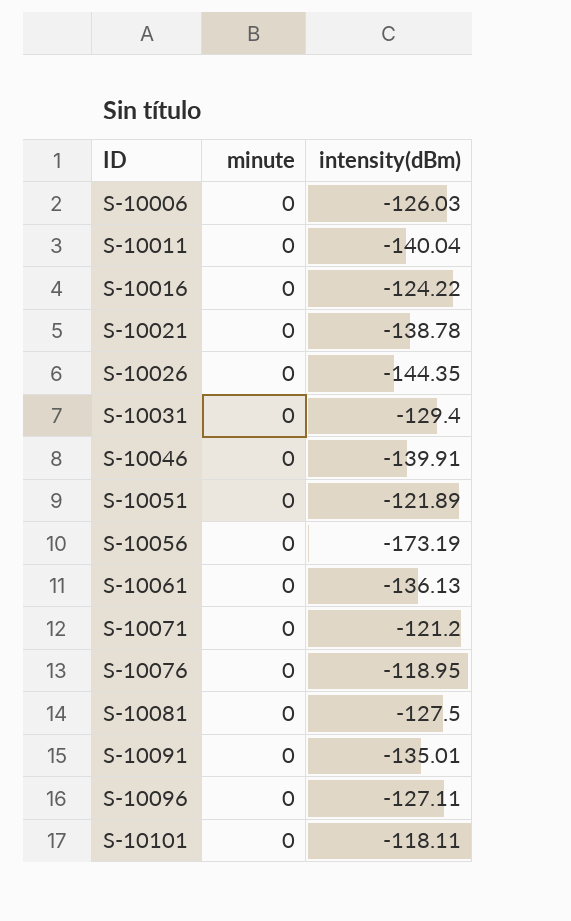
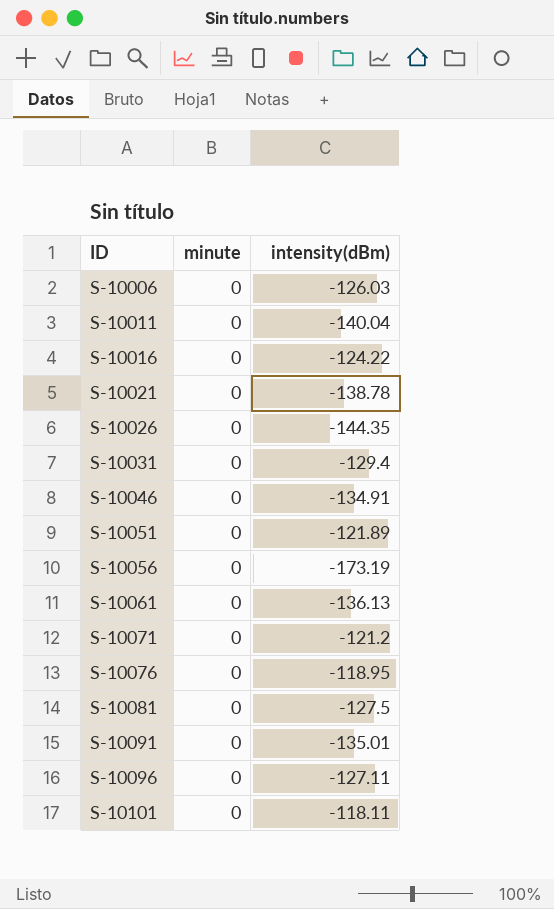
S-10046 | intensity(dBm): -139.91 -> -134.91

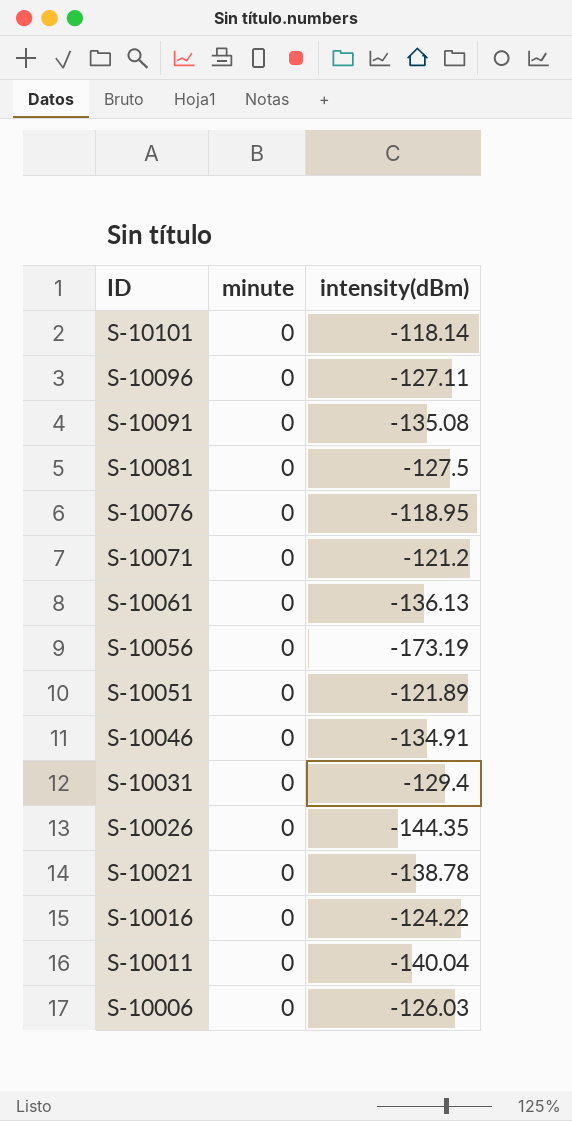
row order: ID ascending -> ID descending
S-10101 | intensity(dBm): -118.11 -> -118.14
S-10091 | intensity(dBm): -135.01 -> -135.08

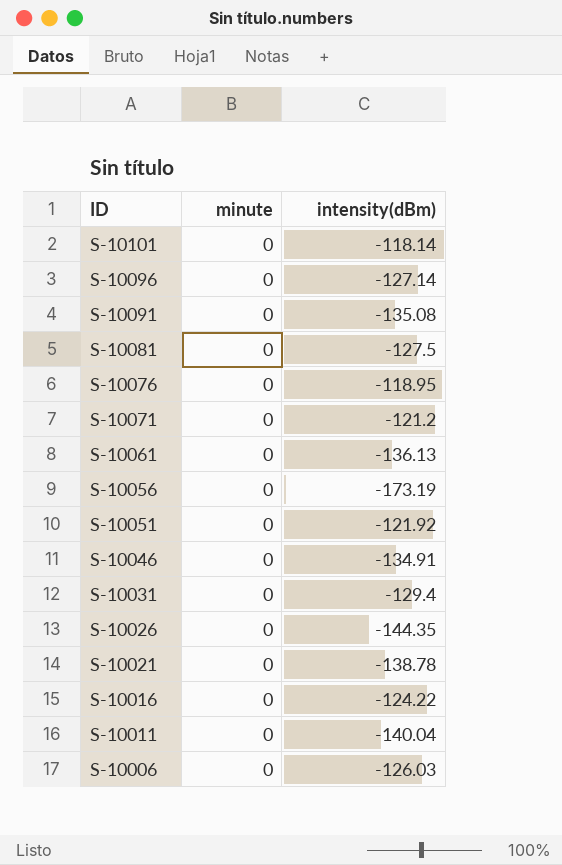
S-10096 | intensity(dBm): -127.11 -> -127.14
S-10051 | intensity(dBm): -121.89 -> -121.92

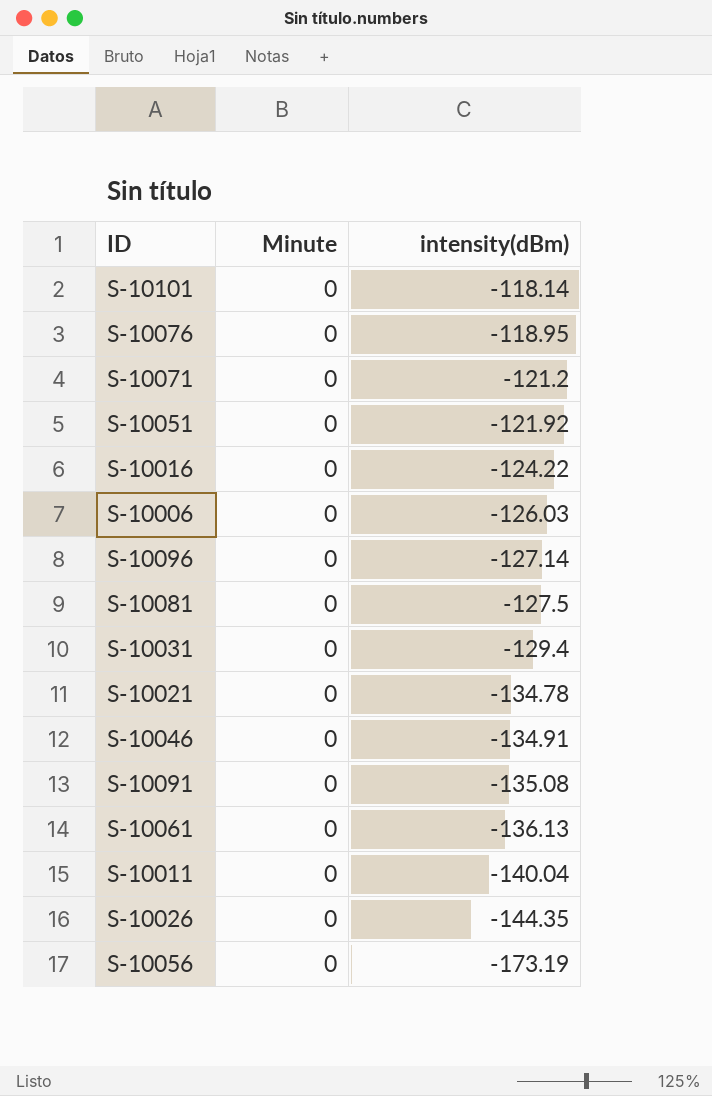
row order: ID descending -> intensity(dBm) descending
column name: minute -> Minute
S-10021 | intensity(dBm): -138.78 -> -134.78

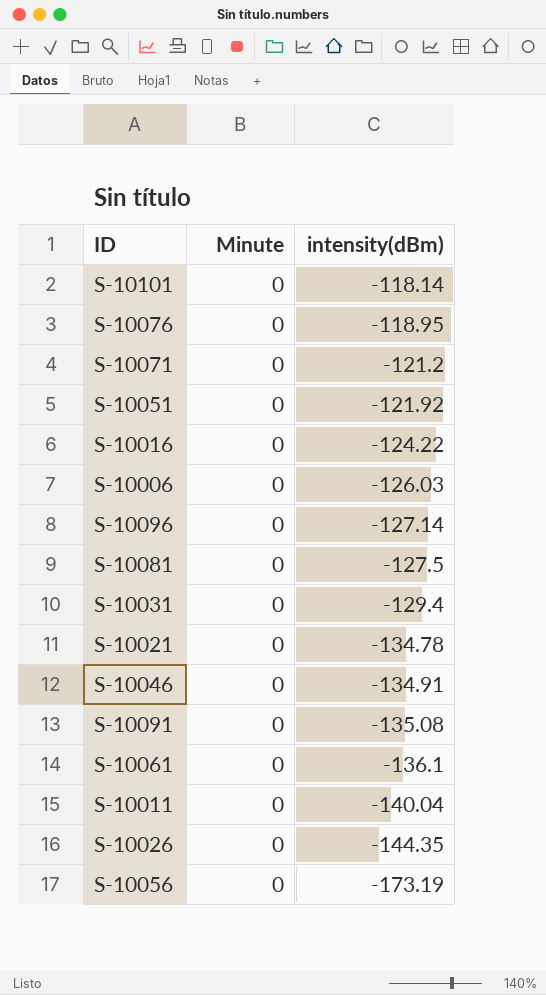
S-10061 | intensity(dBm): -136.13 -> -136.1

